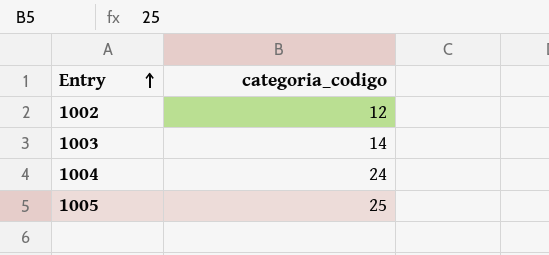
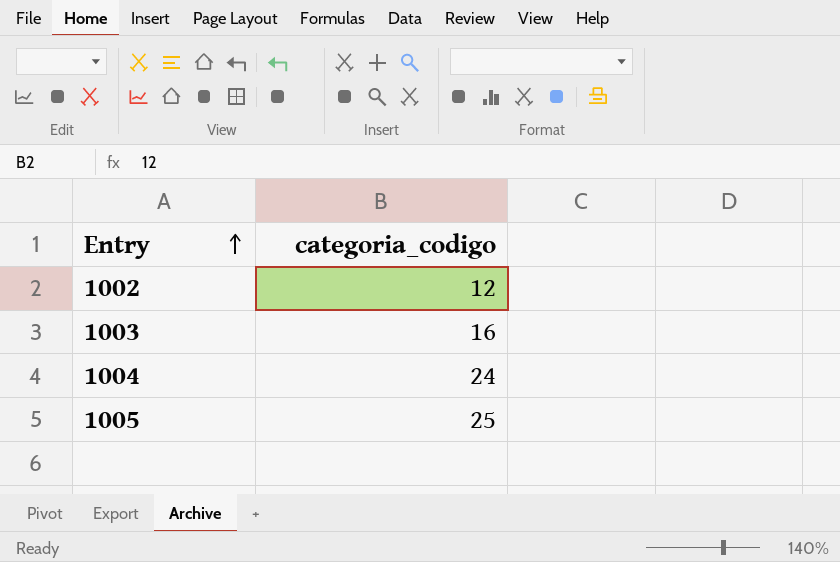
1003 | categoria_codigo: 14 -> 16

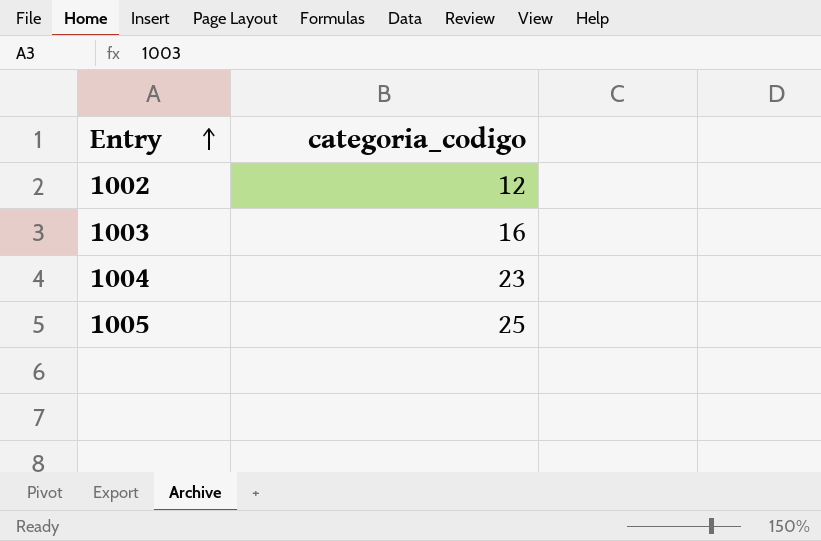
1004 | categoria_codigo: 24 -> 23

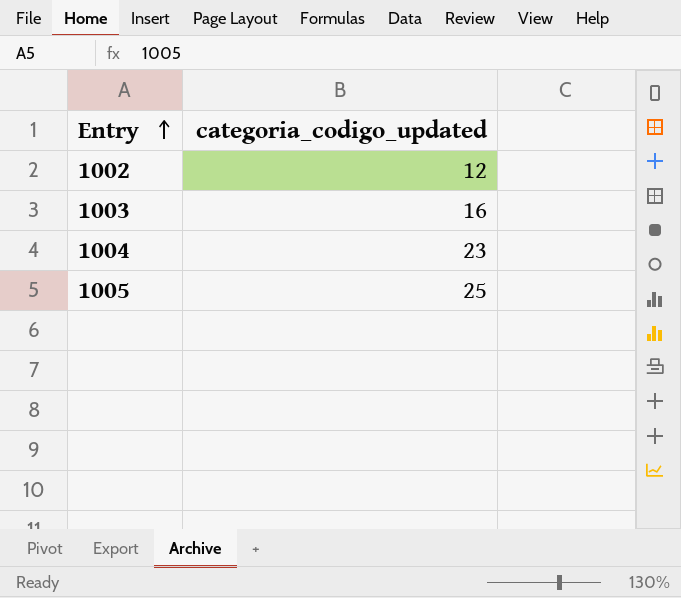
column name: categoria_codigo -> categoria_codigo_updated

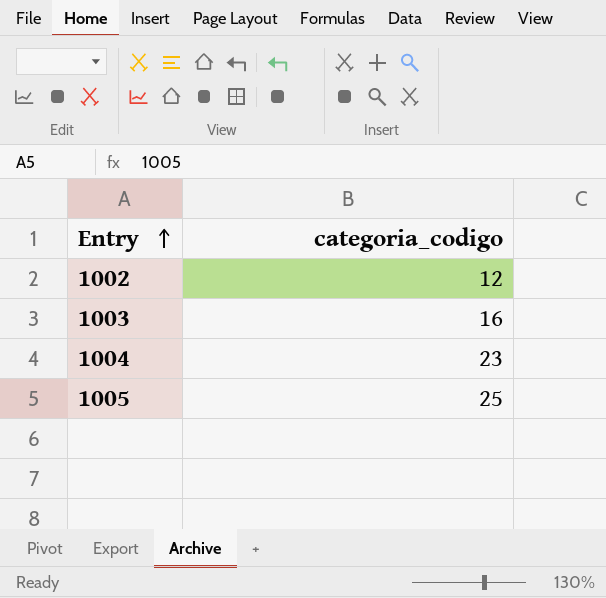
column name: categoria_codigo_updated -> categoria_codigo

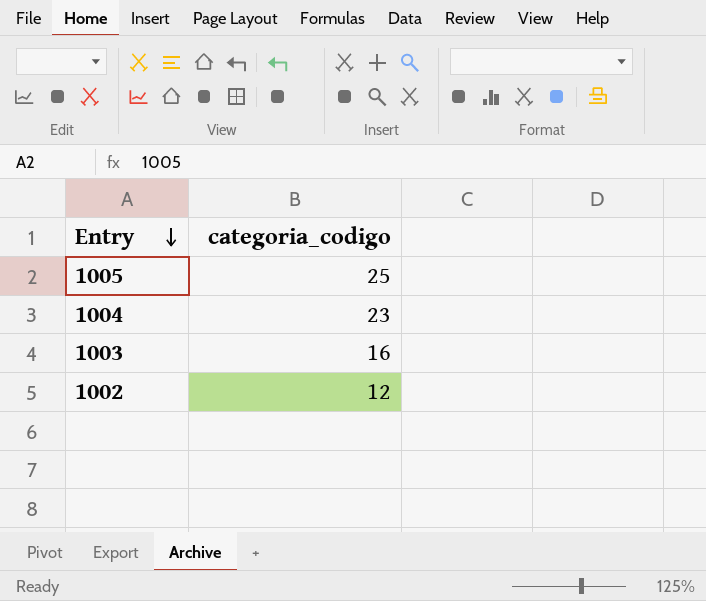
row order: Entry ascending -> Entry descending

